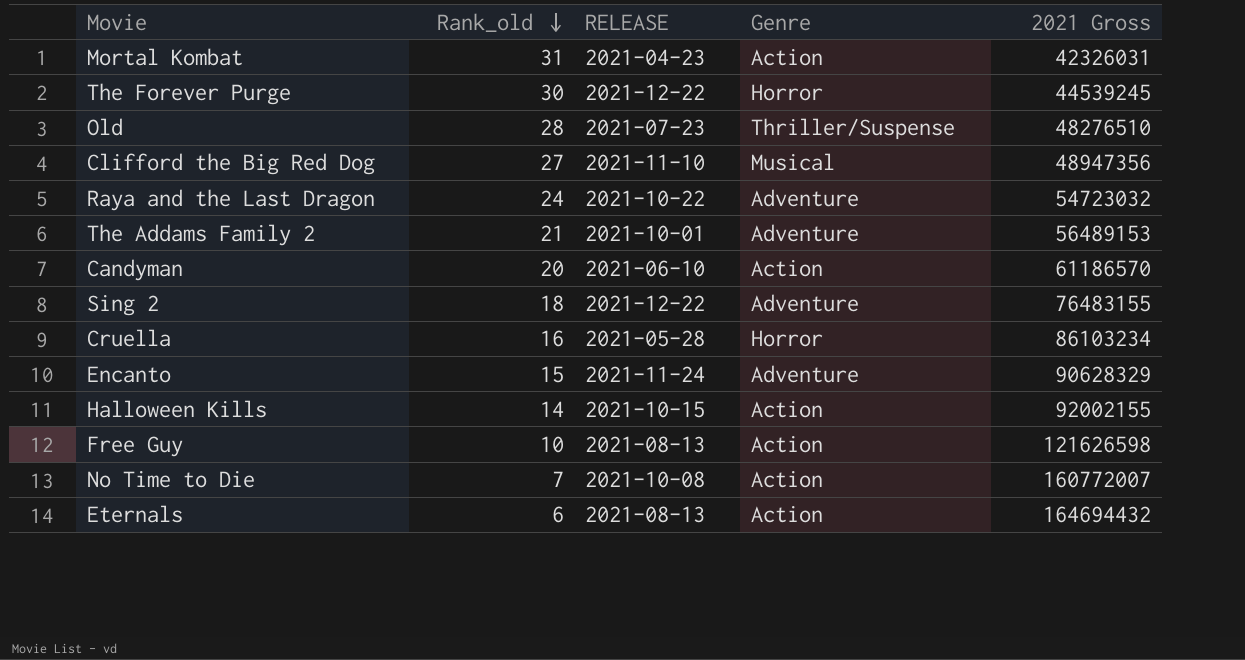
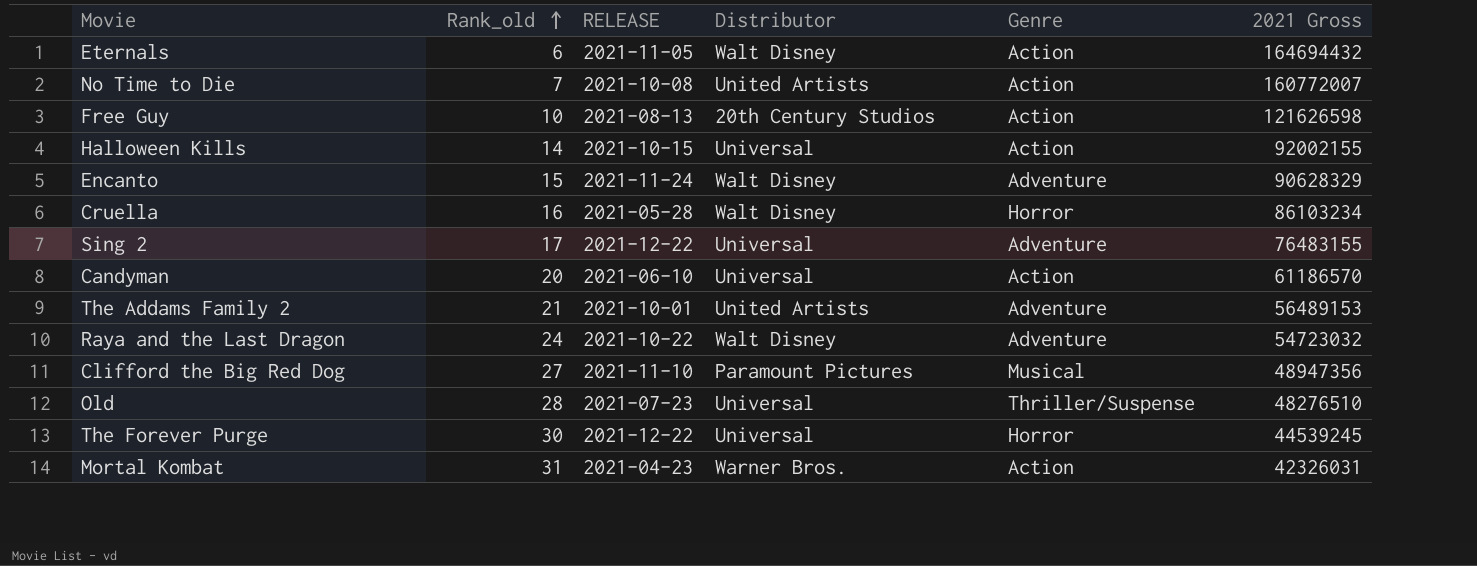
row order: Rank_old descending -> Rank_old ascending
column Distributor | position: none -> 4
Eternals | RELEASE: 2021-08-13 -> 2021-11-05
Sing 2 | Rank_old: 18 -> 17

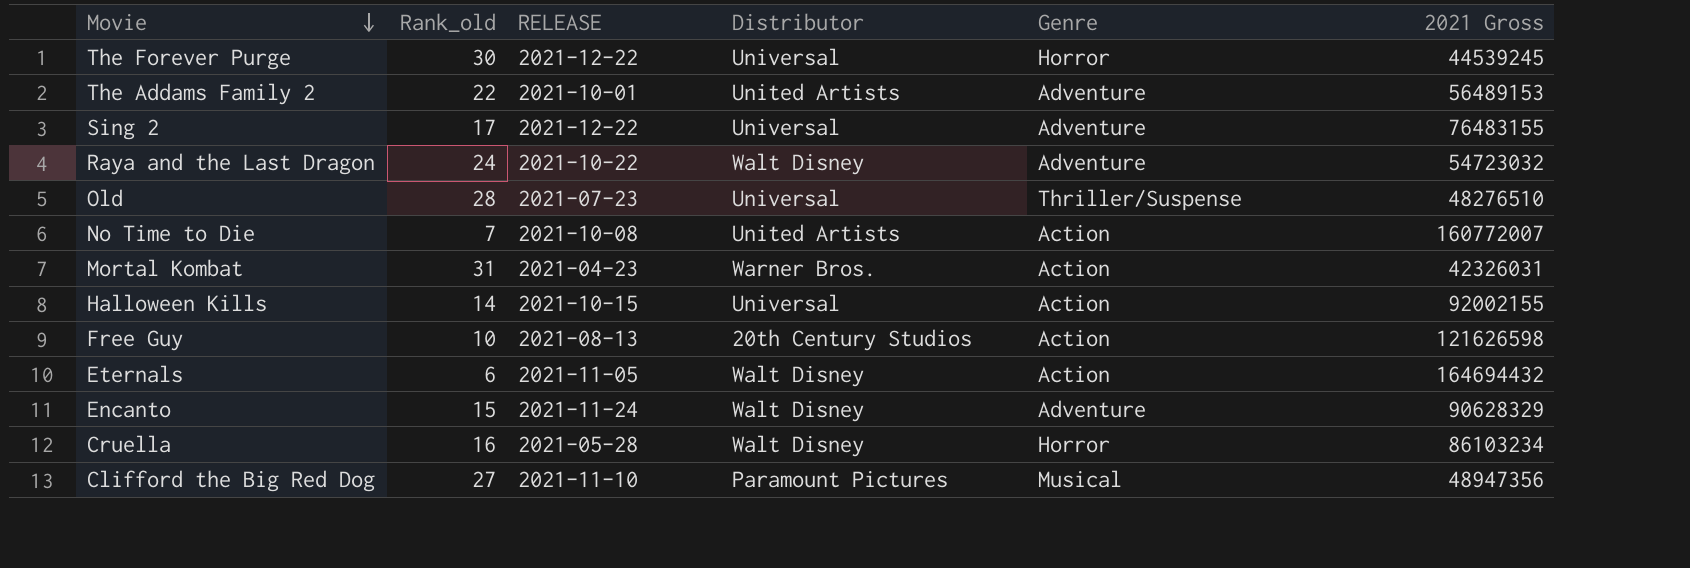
row order: Rank_old ascending -> Movie descending
row Candyman: 20 | 2021-06-10 | Universal | Action | 61186570 -> none
The Addams Family 2 | Rank_old: 21 -> 22

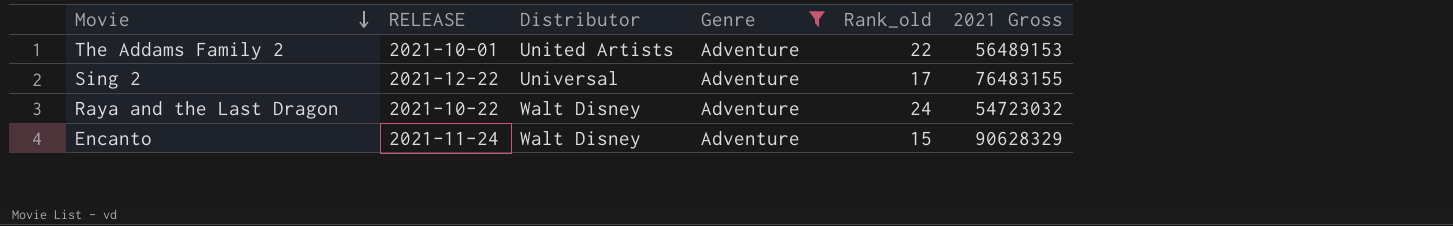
filter: none -> Genre = Adventure
column Rank_old | position: 2 -> 5

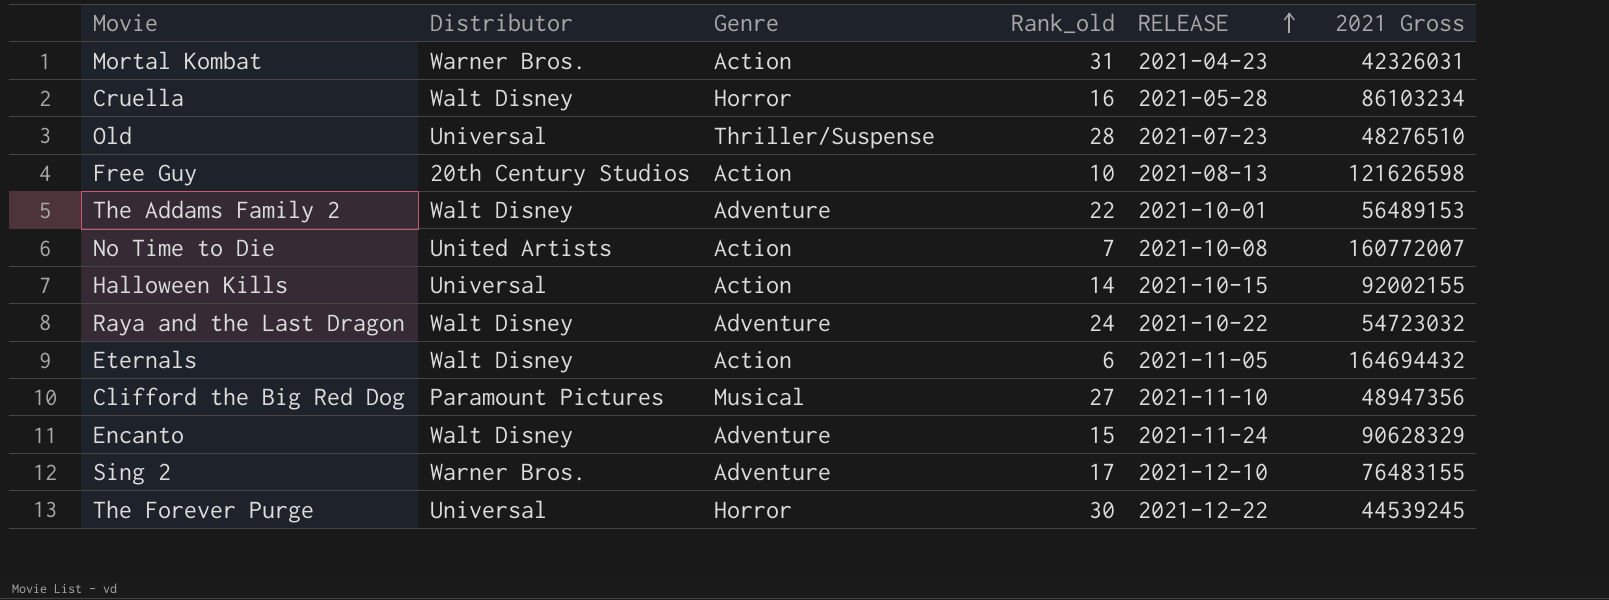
filter: Genre = Adventure -> none
row order: Movie descending -> RELEASE ascending
column RELEASE | position: 2 -> 5
The Addams Family 2 | Distributor: United Artists -> Walt Disney
Sing 2 | Distributor: Universal -> Warner Bros.
Sing 2 | RELEASE: 2021-12-22 -> 2021-12-10

